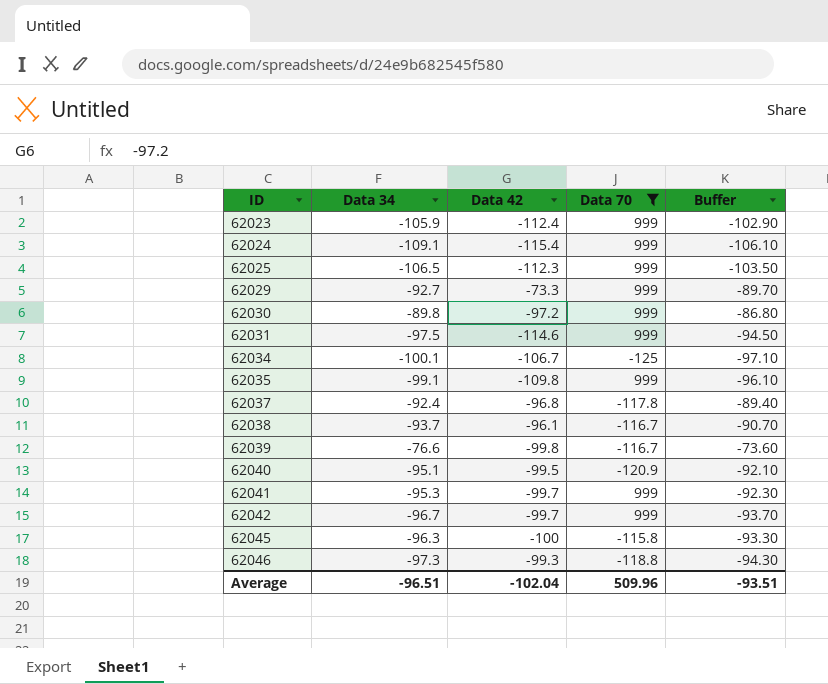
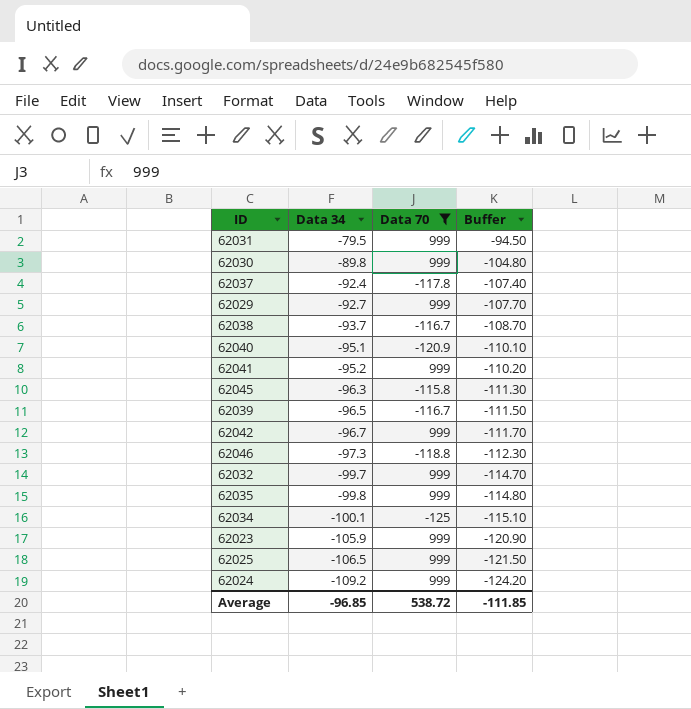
row order: ID ascending -> Data 34 descending
column Data 42 | position: 3 -> none
column Buffer | formula: [Data 34] + 3 -> [Data 34] - 15
62031 | Data 34: -97.5 -> -79.5
62041 | Data 34: -95.3 -> -95.2
62039 | Data 34: -76.6 -> -96.5
row 62032: none -> -99.7 | 999 | -114.70
62035 | Data 34: -99.1 -> -99.8
62024 | Data 34: -109.1 -> -109.2
Average | Data 34: -96.51 -> -96.85
Average | Data 70: 509.96 -> 538.72
Average | Buffer: -93.51 -> -111.85

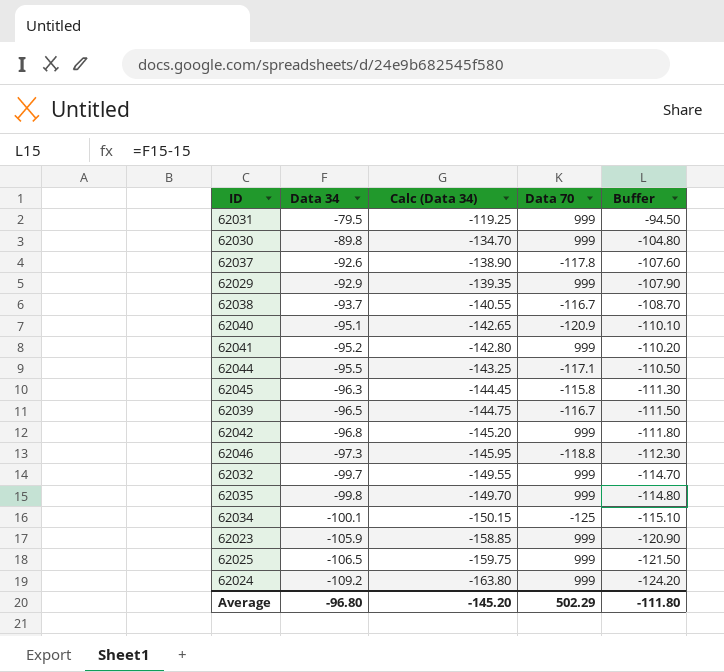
filter: Data 70 != -117.1 -> none
column Calc (Data 34) | formula: none -> [Data 34] * 1.5
62037 | Data 34: -92.4 -> -92.6
62037 | Buffer: -107.40 -> -107.60
62029 | Data 34: -92.7 -> -92.9
62029 | Buffer: -107.70 -> -107.90
62042 | Data 34: -96.7 -> -96.8
62042 | Buffer: -111.70 -> -111.80
Average | Data 34: -96.85 -> -96.80
Average | Data 70: 538.72 -> 502.29
Average | Buffer: -111.85 -> -111.80

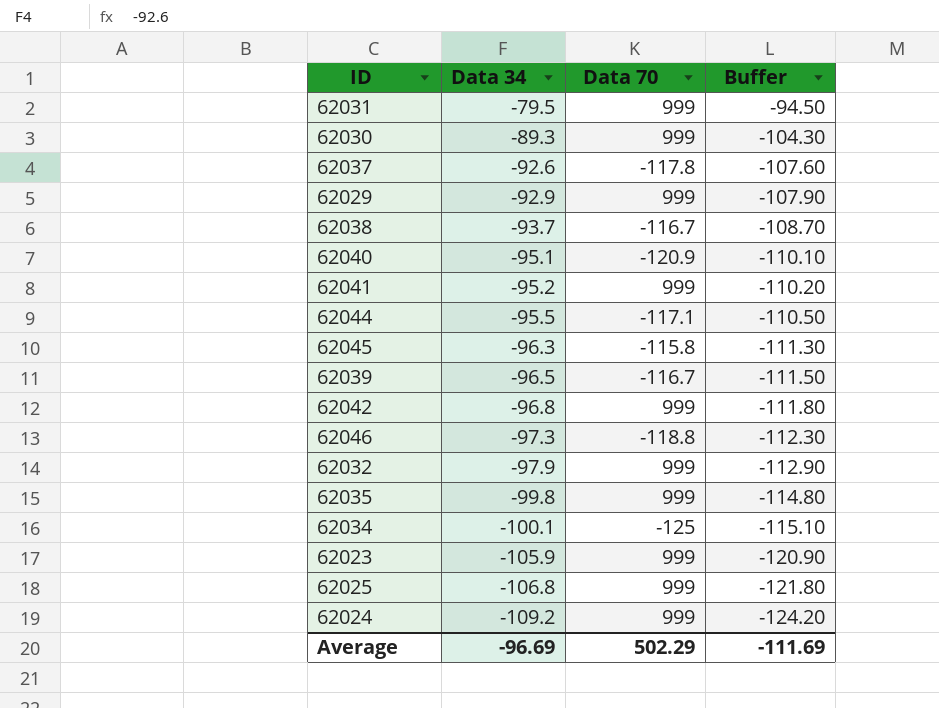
column Calc (Data 34) | formula: [Data 34] * 1.5 -> none
62030 | Data 34: -89.8 -> -89.3
62030 | Buffer: -104.80 -> -104.30
62032 | Data 34: -99.7 -> -97.9
62032 | Buffer: -114.70 -> -112.90
62025 | Data 34: -106.5 -> -106.8
62025 | Buffer: -121.50 -> -121.80
Average | Data 34: -96.80 -> -96.69
Average | Buffer: -111.80 -> -111.69

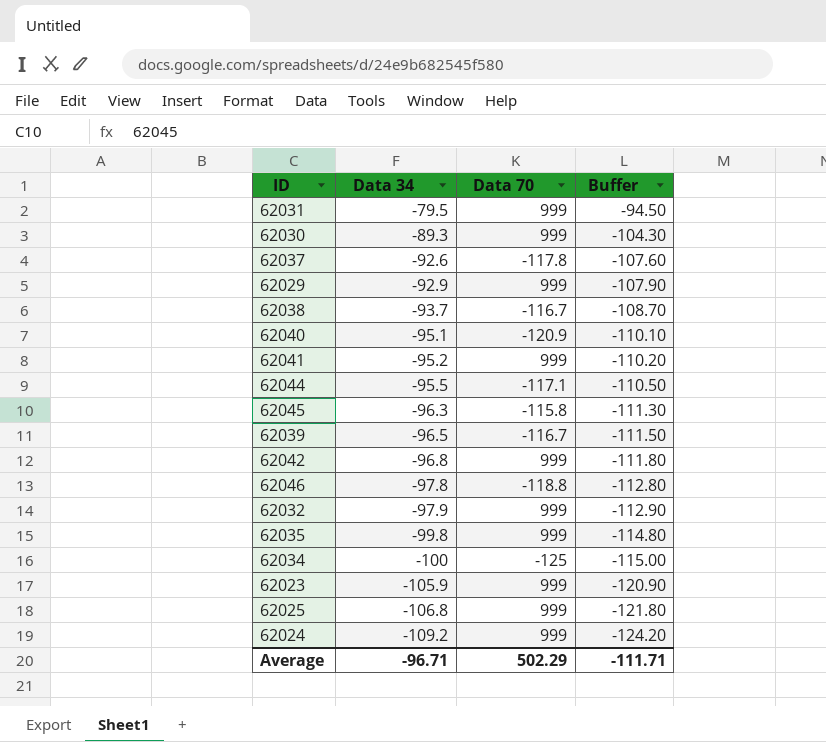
62046 | Data 34: -97.3 -> -97.8
62046 | Buffer: -112.30 -> -112.80
62034 | Data 34: -100.1 -> -100
62034 | Buffer: -115.10 -> -115.00
Average | Data 34: -96.69 -> -96.71
Average | Buffer: -111.69 -> -111.71

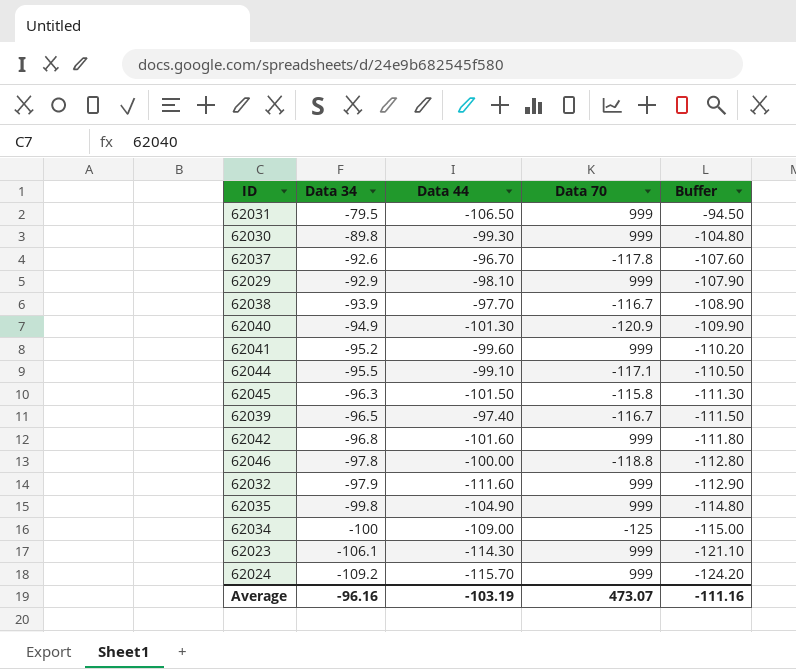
column Data 44 | position: none -> 3
row 62025: -106.8 | 999 | -121.80 -> none
62030 | Data 34: -89.3 -> -89.8
62030 | Buffer: -104.30 -> -104.80
62038 | Data 34: -93.7 -> -93.9
62038 | Buffer: -108.70 -> -108.90
62040 | Data 34: -95.1 -> -94.9
62040 | Buffer: -110.10 -> -109.90
62023 | Data 34: -105.9 -> -106.1
62023 | Buffer: -120.90 -> -121.10
Average | Data 34: -96.71 -> -96.16
Average | Data 70: 502.29 -> 473.07
Average | Buffer: -111.71 -> -111.16

